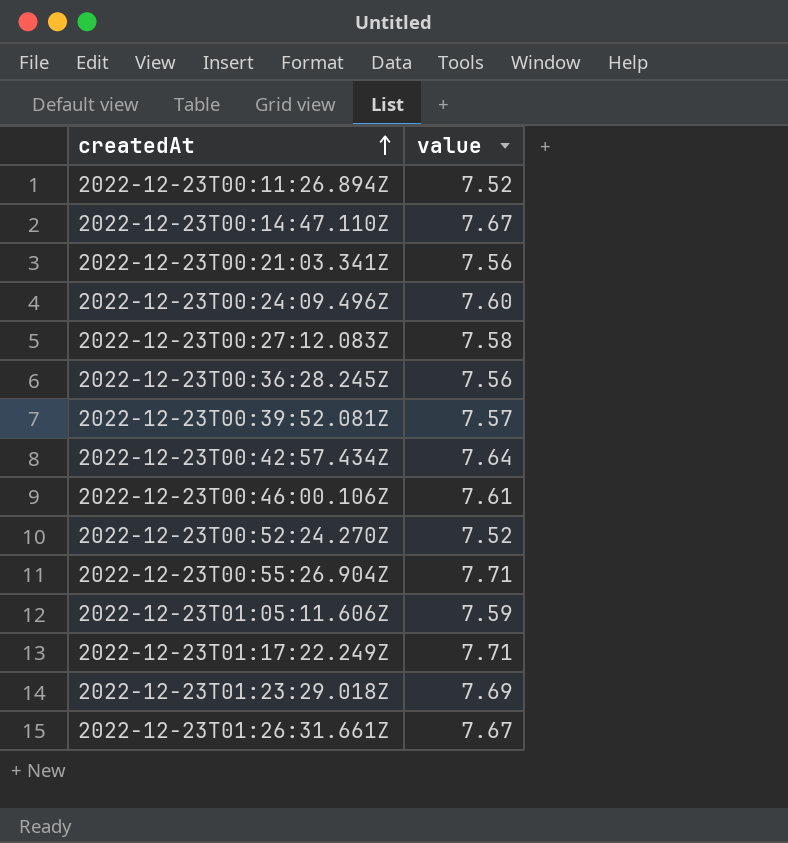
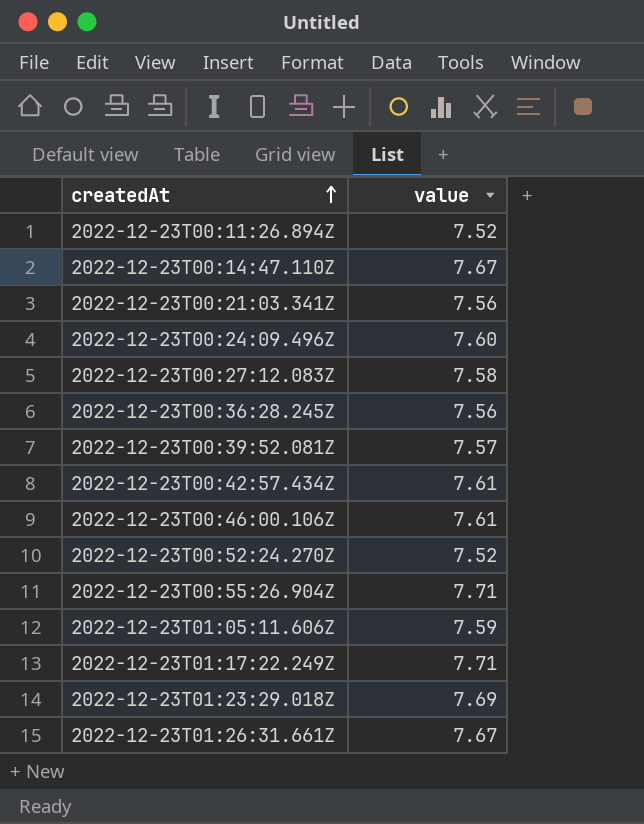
2022-12-23T00:42:57.434Z | value: 7.64 -> 7.61

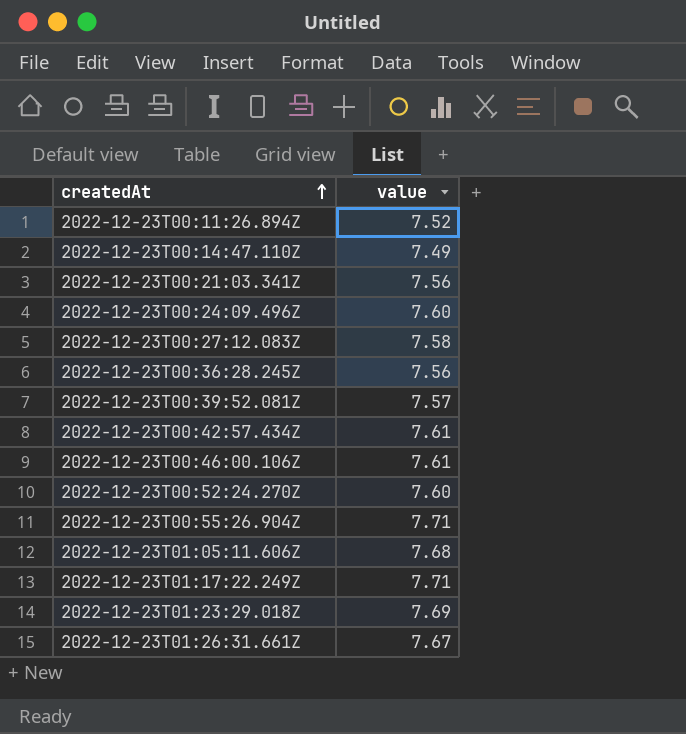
2022-12-23T00:14:47.110Z | value: 7.67 -> 7.49
2022-12-23T00:52:24.270Z | value: 7.52 -> 7.60
2022-12-23T01:05:11.606Z | value: 7.59 -> 7.68

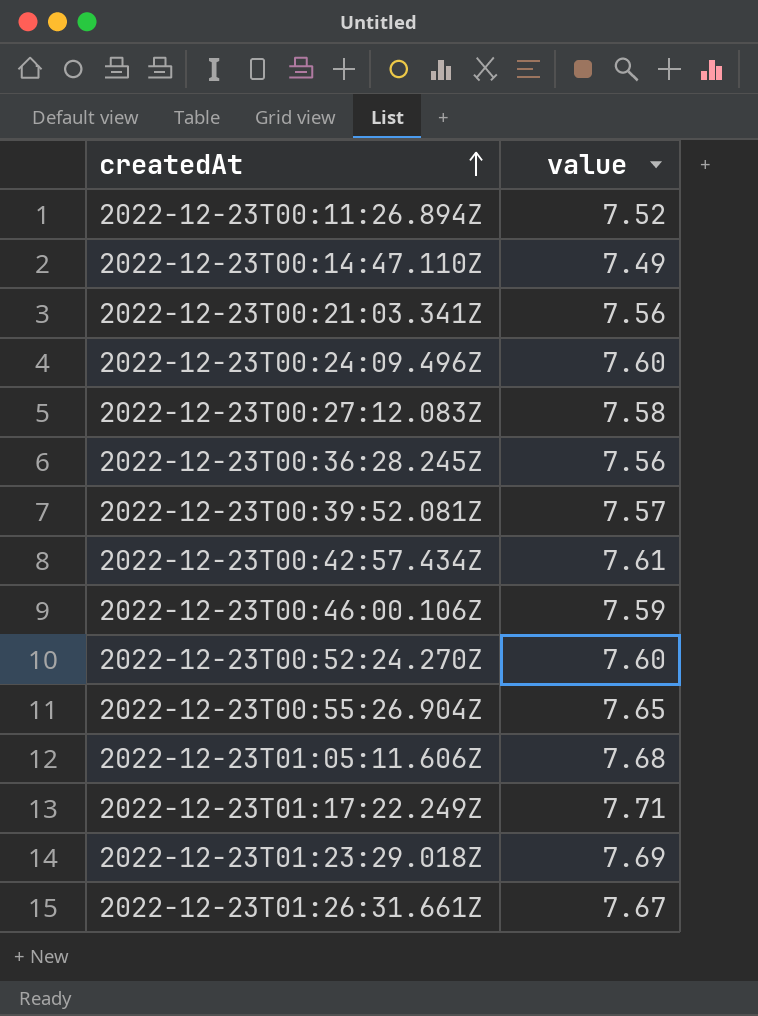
2022-12-23T00:46:00.106Z | value: 7.61 -> 7.59
2022-12-23T00:55:26.904Z | value: 7.71 -> 7.65

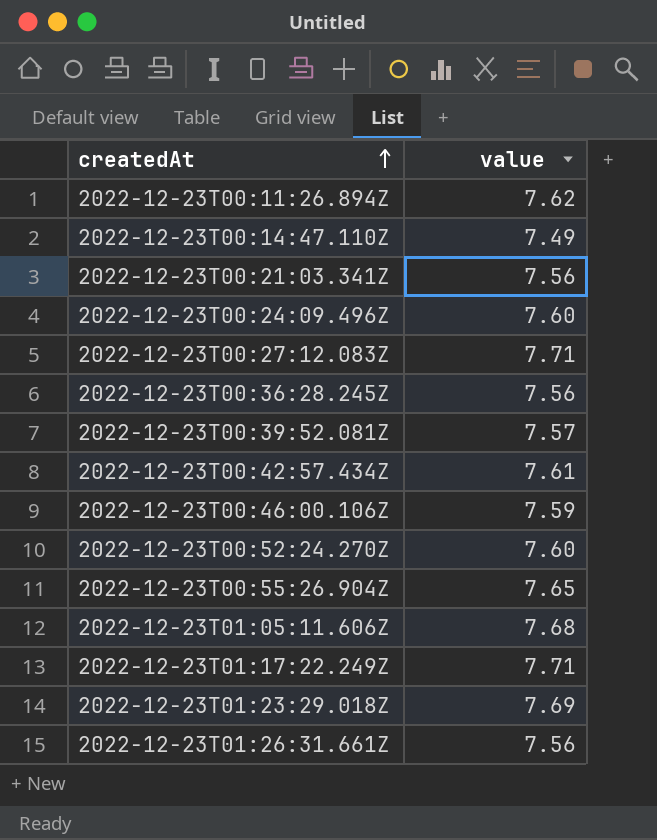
2022-12-23T00:11:26.894Z | value: 7.52 -> 7.62
2022-12-23T00:27:12.083Z | value: 7.58 -> 7.71
2022-12-23T01:26:31.661Z | value: 7.67 -> 7.56

